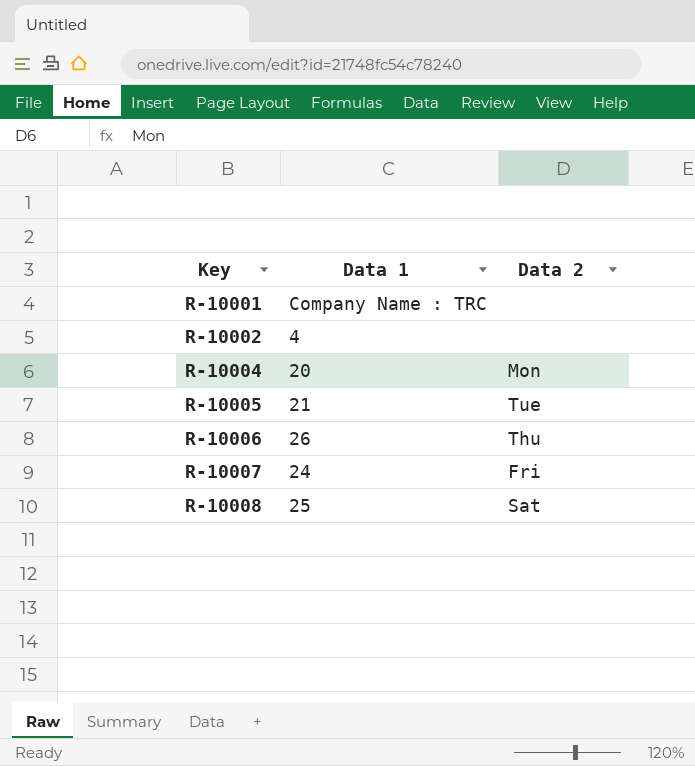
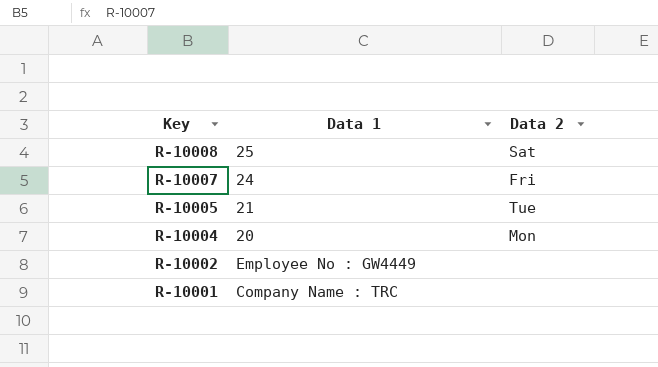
row order: Key ascending -> Key descending
row R-10006: 26 | Thu -> none
R-10002 | Data 1: 4 -> Employee No : GW4449

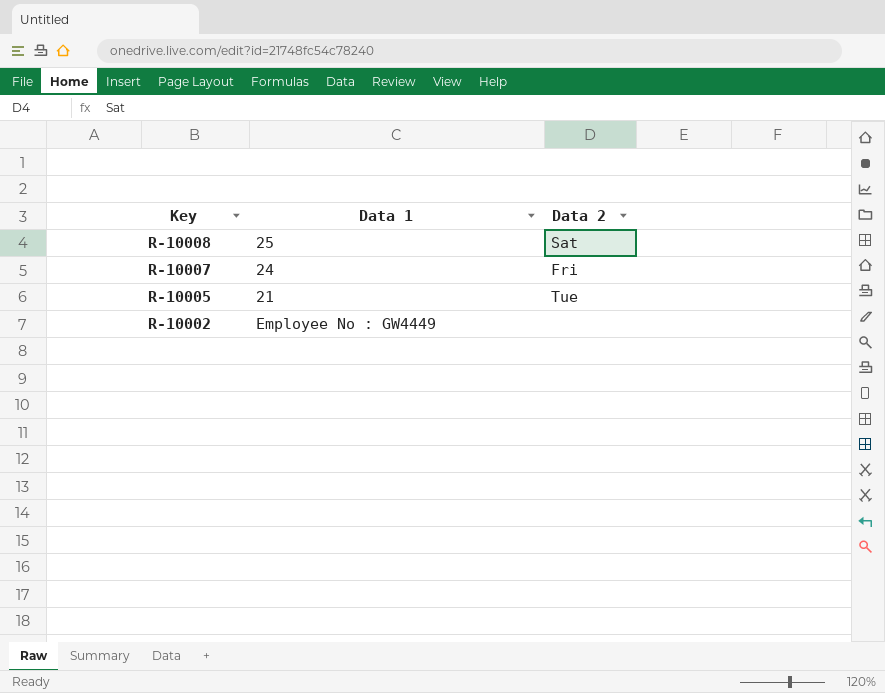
row R-10004: 20 | Mon -> none
row R-10001: Company Name : TRC | none -> none

